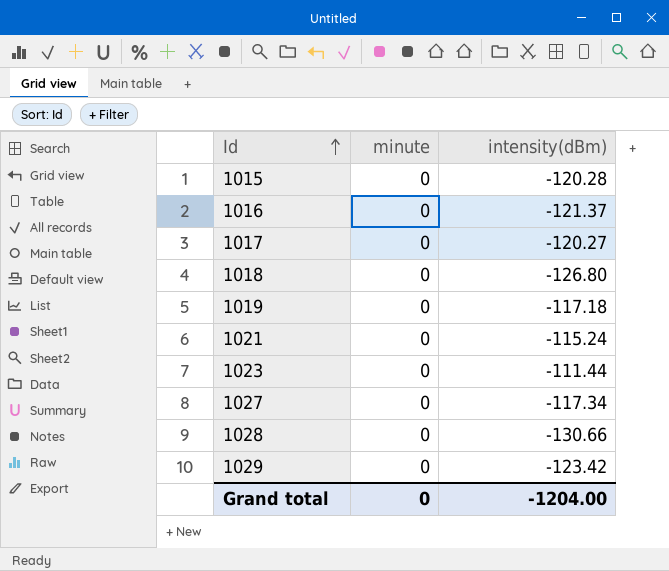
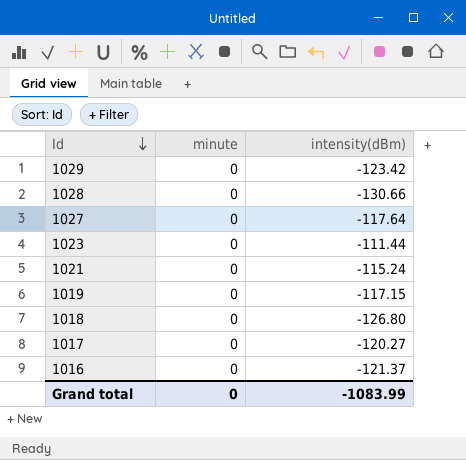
row order: Id ascending -> Id descending
row 1015: 0 | -120.28 -> none
1027 | intensity(dBm): -117.34 -> -117.64
1019 | intensity(dBm): -117.18 -> -117.15
Grand total | intensity(dBm): -1204.00 -> -1083.99

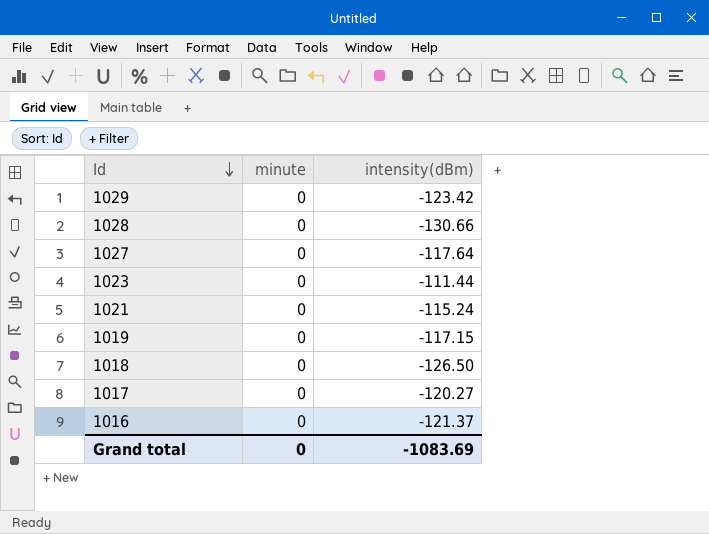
1018 | intensity(dBm): -126.80 -> -126.50
Grand total | intensity(dBm): -1083.99 -> -1083.69

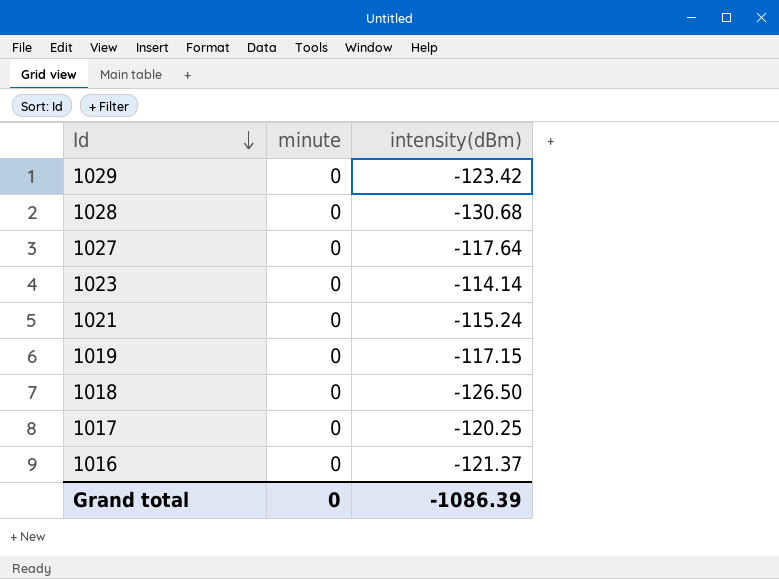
1028 | intensity(dBm): -130.66 -> -130.68
1023 | intensity(dBm): -111.44 -> -114.14
1017 | intensity(dBm): -120.27 -> -120.25
Grand total | intensity(dBm): -1083.69 -> -1086.39

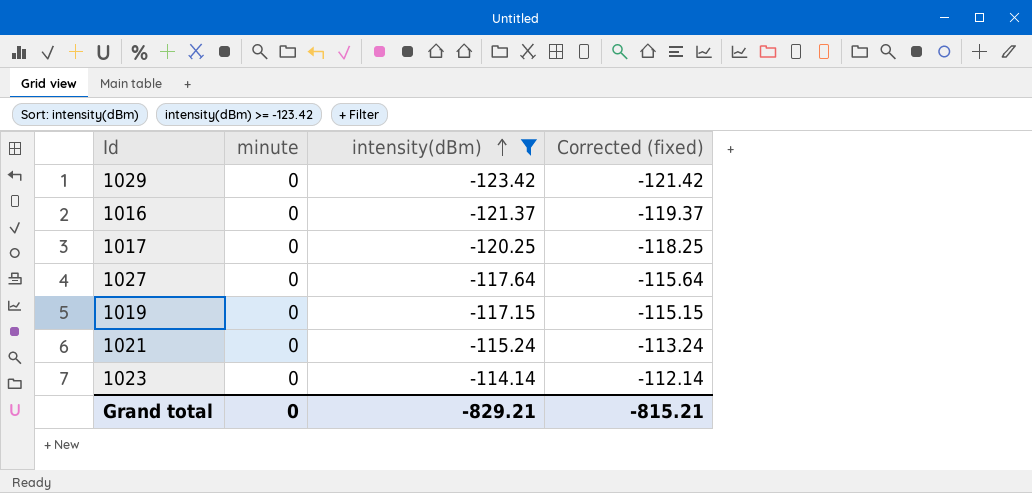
filter: none -> intensity(dBm) >= -123.42
row order: Id descending -> intensity(dBm) ascending
column Corrected (fixed) | formula: none -> [intensity(dBm)] + 2
Grand total | intensity(dBm): -1086.39 -> -829.21

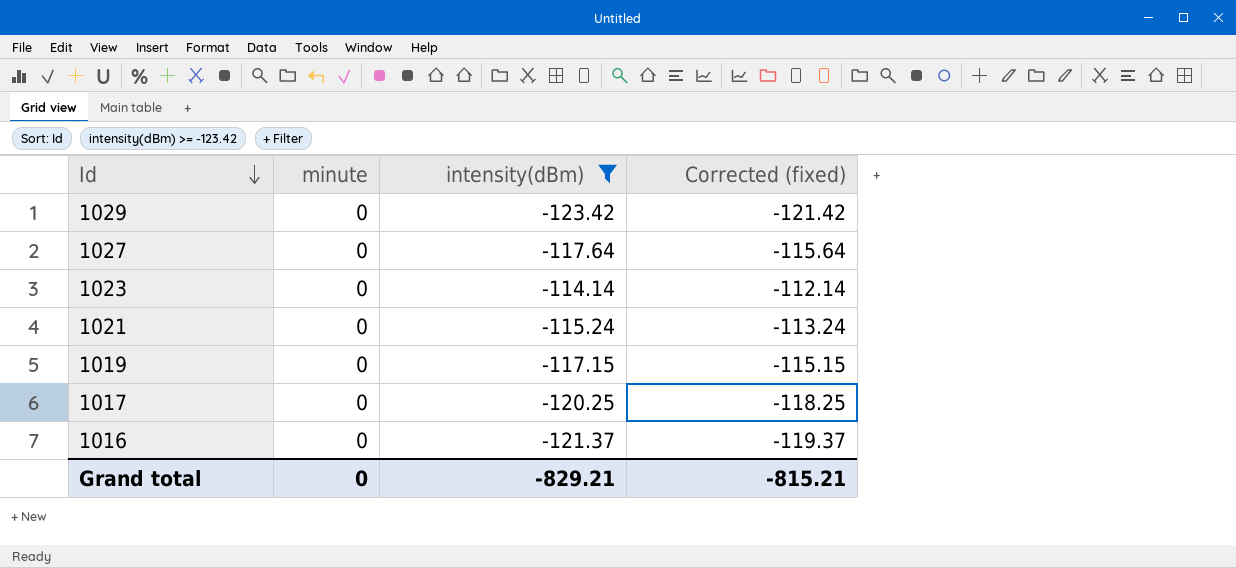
row order: intensity(dBm) ascending -> Id descending

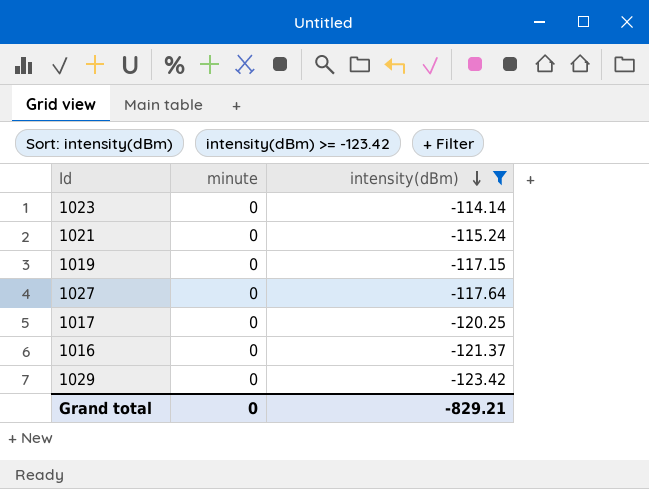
row order: Id descending -> intensity(dBm) descending
column Corrected (fixed) | formula: [intensity(dBm)] + 2 -> none

